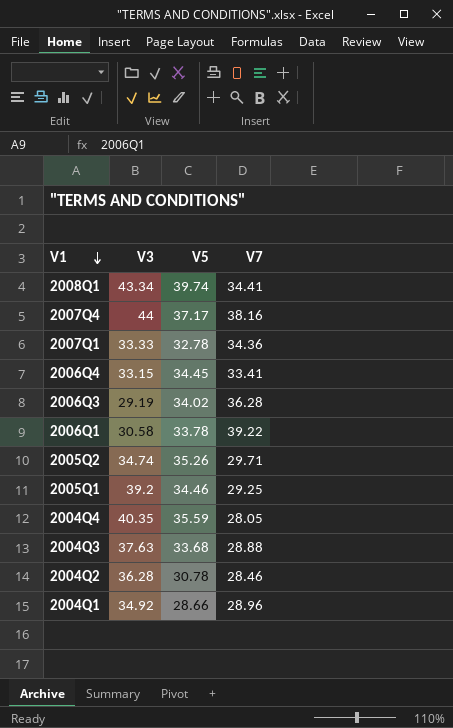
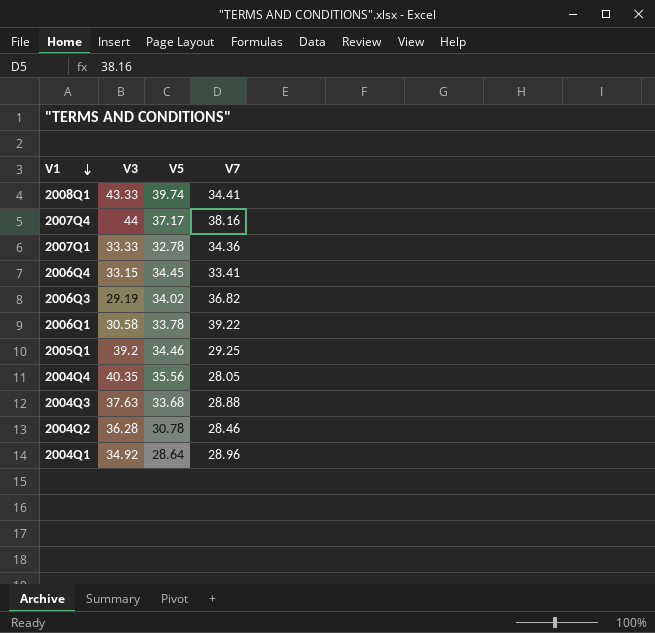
row 2005Q2: 34.74 | 35.26 | 29.71 -> none
2008Q1 | V3: 43.34 -> 43.33
2006Q3 | V7: 36.28 -> 36.82
2004Q4 | V5: 35.59 -> 35.56
2004Q1 | V5: 28.66 -> 28.64

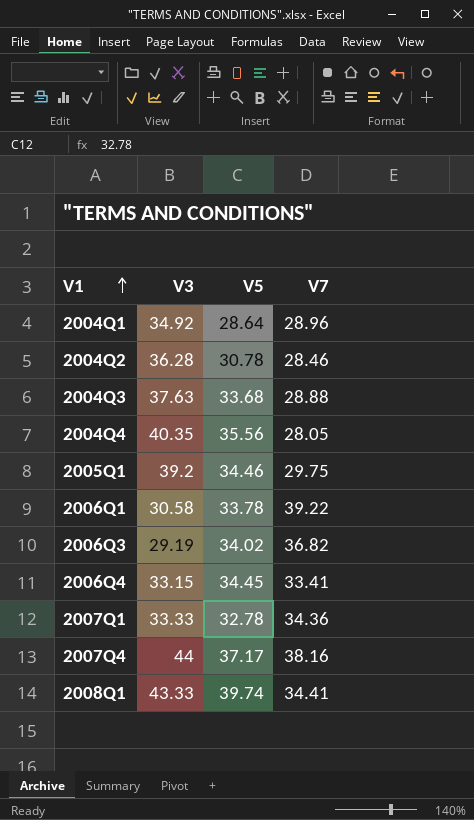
row order: V1 descending -> V1 ascending
2005Q1 | V7: 29.25 -> 29.75

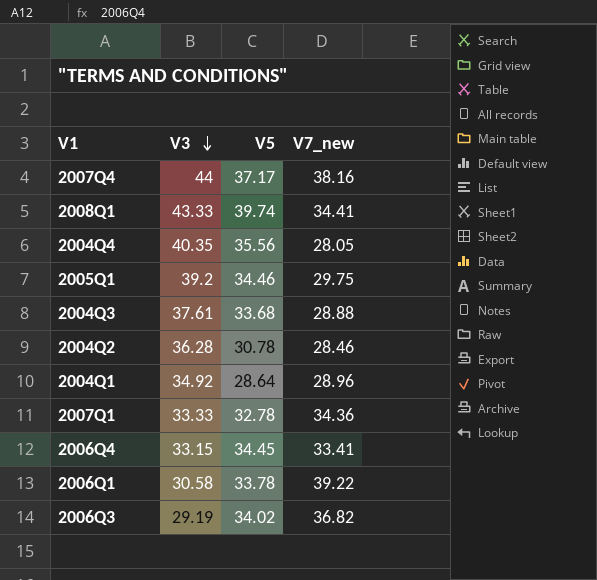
row order: V1 ascending -> V3 descending
column name: V7 -> V7_new
2004Q3 | V3: 37.63 -> 37.61

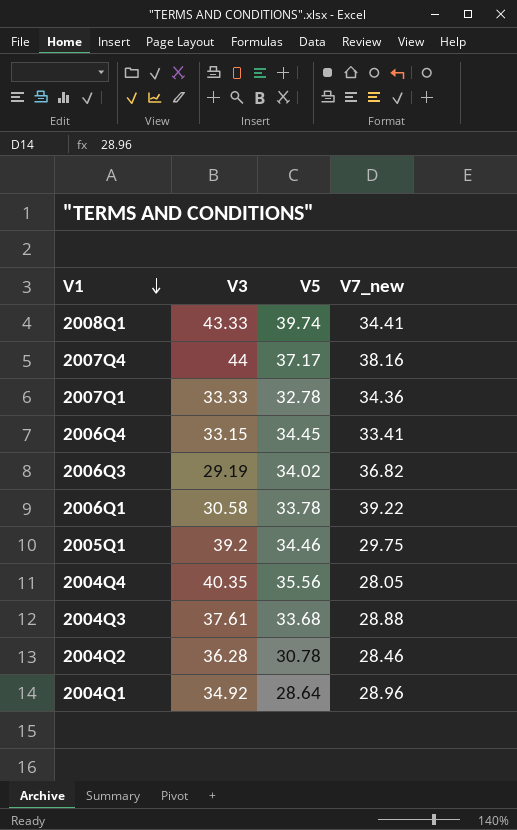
row order: V3 descending -> V1 descending

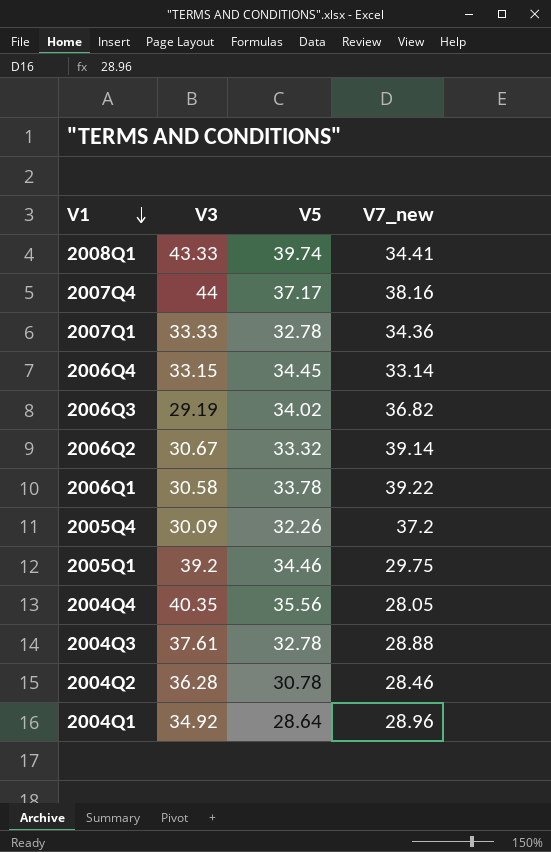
2006Q4 | V7_new: 33.41 -> 33.14
row 2006Q2: none -> 30.67 | 33.32 | 39.14
row 2005Q4: none -> 30.09 | 32.26 | 37.2
2004Q3 | V5: 33.68 -> 32.78

